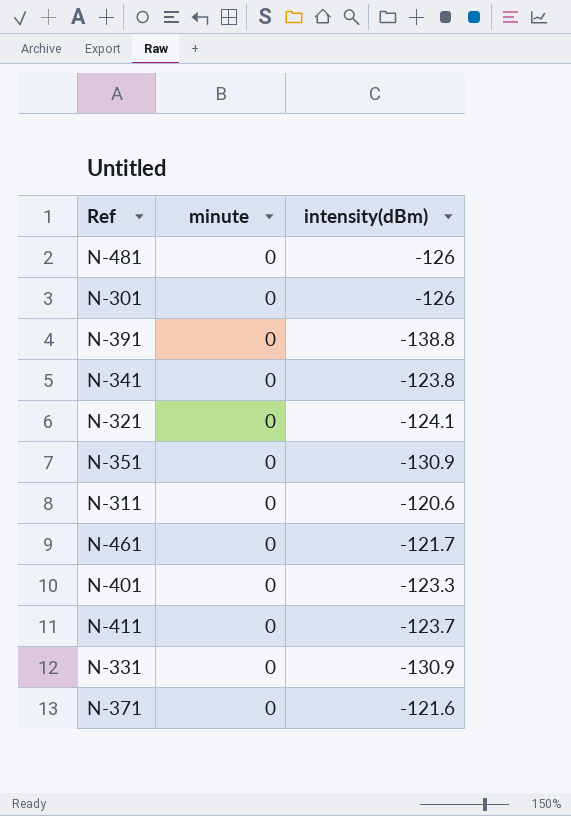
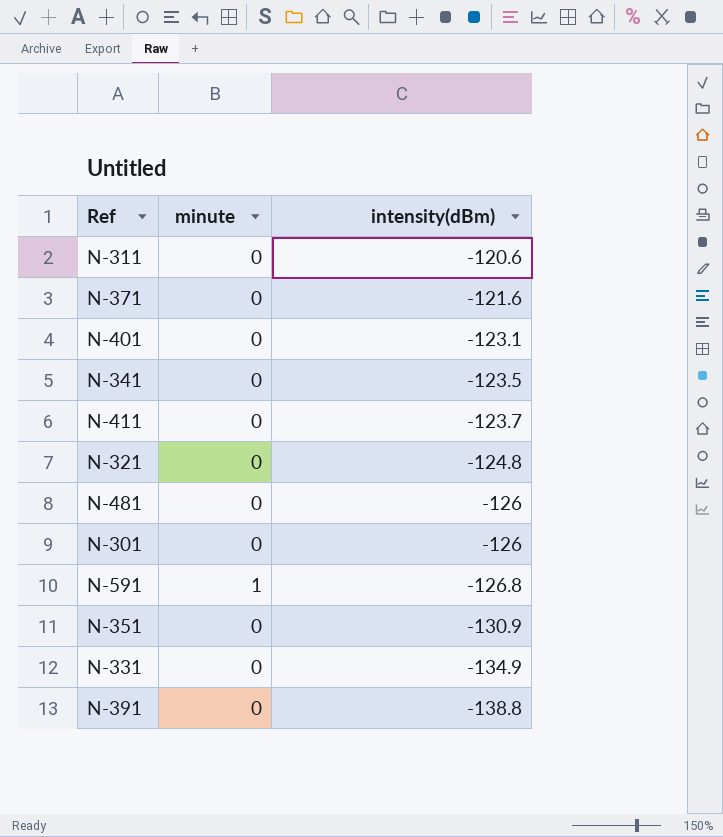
row order: none -> intensity(dBm) descending
row N-461: 0 | -121.7 -> none
N-401 | intensity(dBm): -123.3 -> -123.1
N-341 | intensity(dBm): -123.8 -> -123.5
N-321 | intensity(dBm): -124.1 -> -124.8
row N-591: none -> 1 | -126.8
N-331 | intensity(dBm): -130.9 -> -134.9

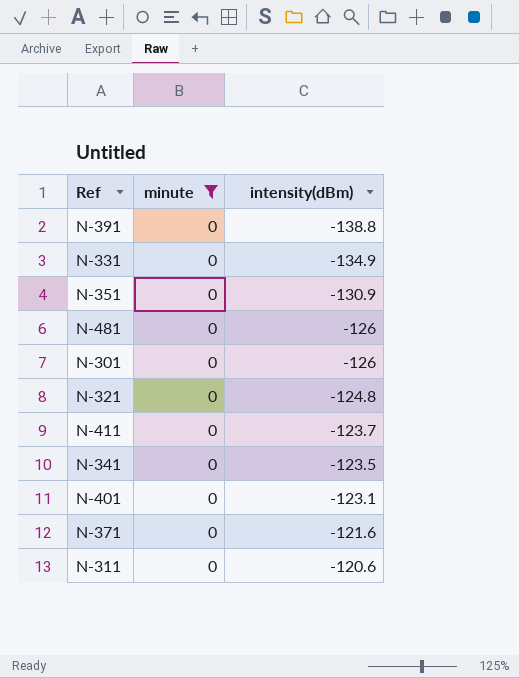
filter: none -> minute = 0
row order: intensity(dBm) descending -> intensity(dBm) ascending

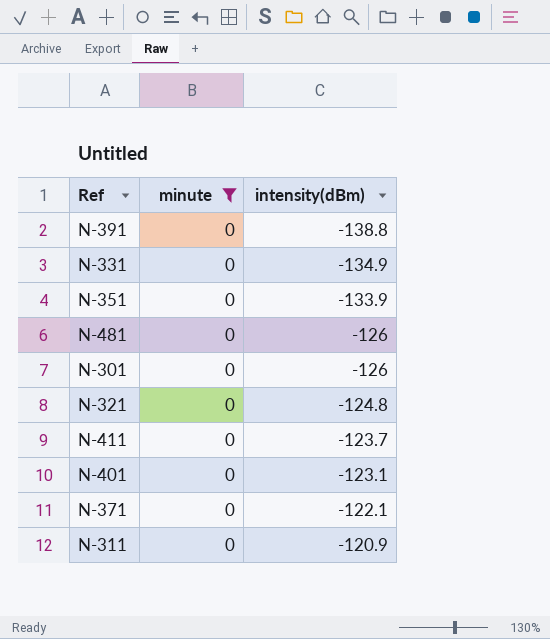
row N-341: 0 | -123.5 -> none
N-351 | intensity(dBm): -130.9 -> -133.9
N-371 | intensity(dBm): -121.6 -> -122.1
N-311 | intensity(dBm): -120.6 -> -120.9

